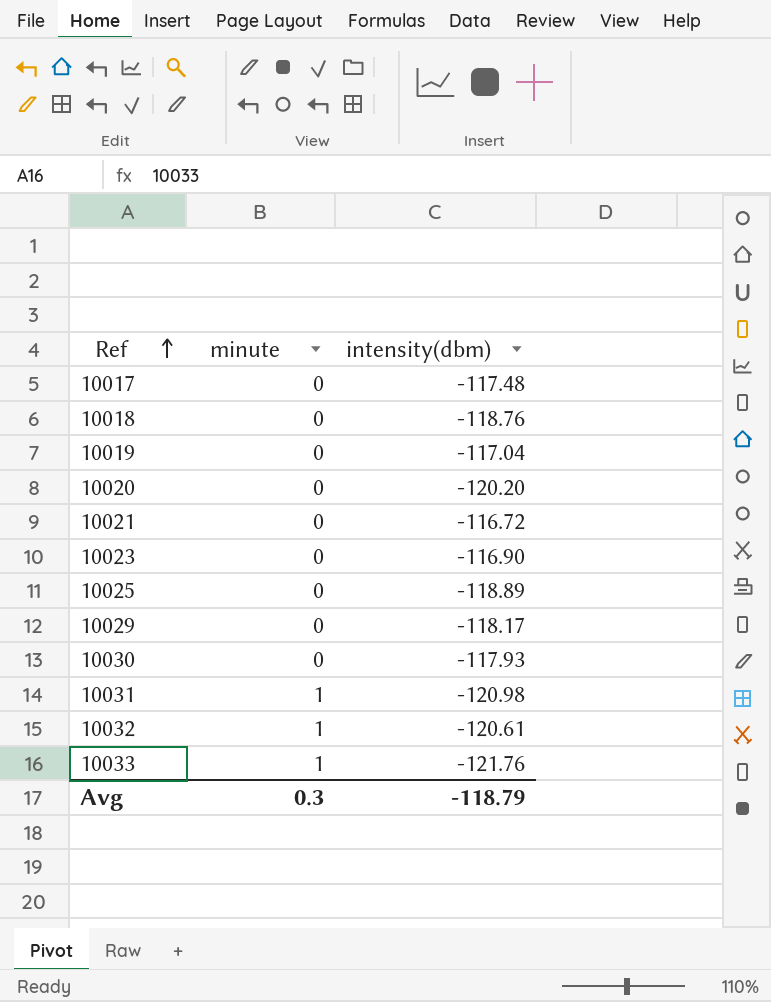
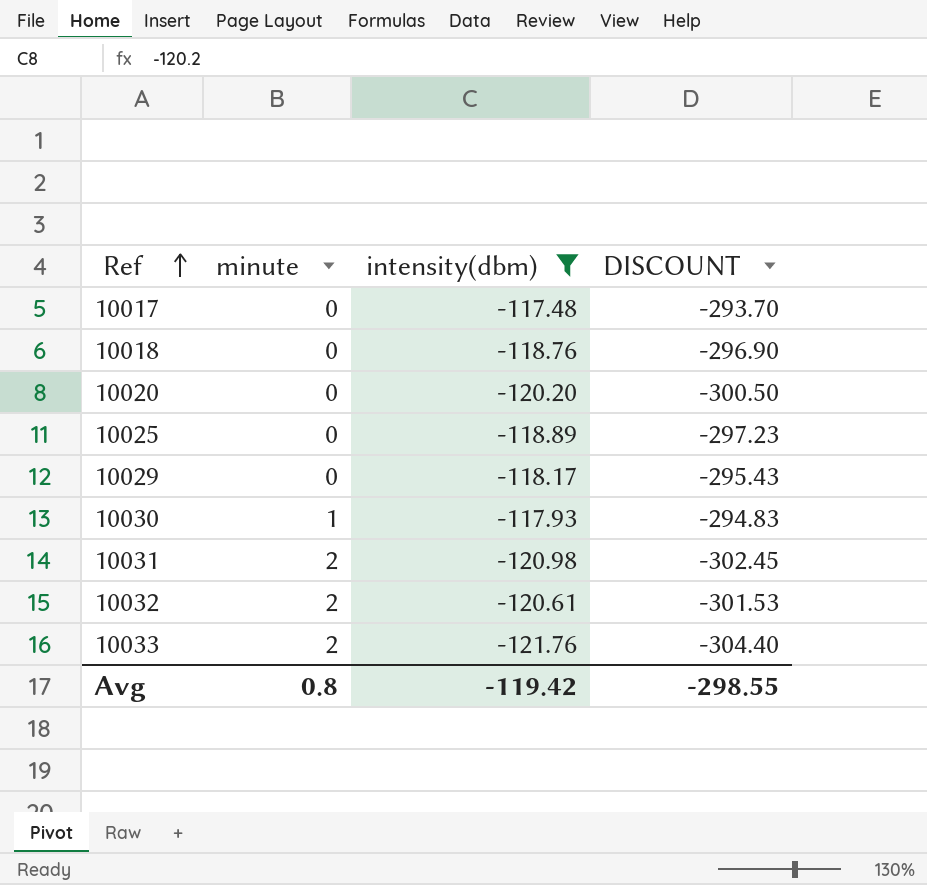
filter: none -> intensity(dbm) <= -117.48
column DISCOUNT | formula: none -> [intensity(dbm)] * 2.5
10030 | minute: 0 -> 1
10031 | minute: 1 -> 2
10032 | minute: 1 -> 2
10033 | minute: 1 -> 2
Avg | minute: 0.3 -> 0.8
Avg | intensity(dbm): -118.79 -> -119.42

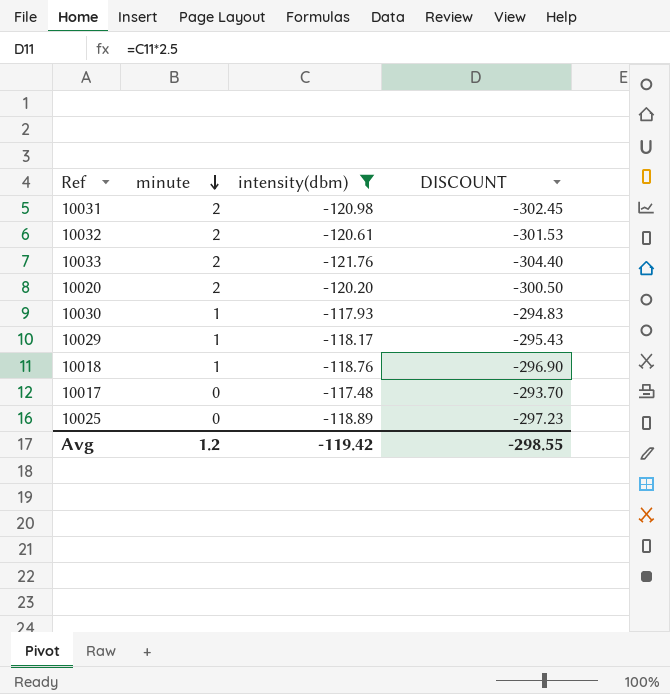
row order: Ref ascending -> minute descending
10020 | minute: 0 -> 2
10029 | minute: 0 -> 1
10018 | minute: 0 -> 1
Avg | minute: 0.8 -> 1.2

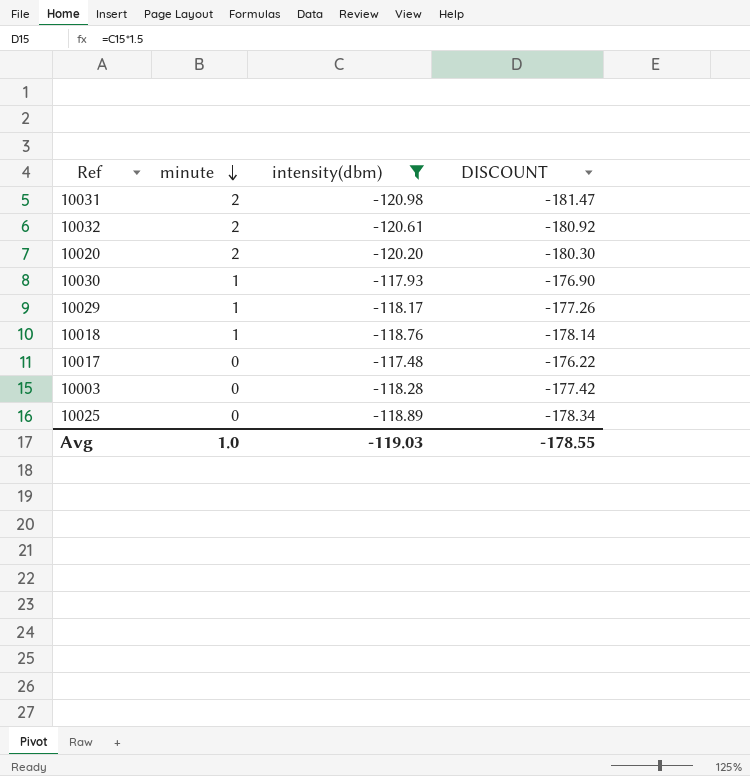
column DISCOUNT | formula: [intensity(dbm)] * 2.5 -> [intensity(dbm)] * 1.5
row 10033: 2 | -121.76 | -304.40 -> none
row 10003: none -> 0 | -118.28 | -177.42
Avg | minute: 1.2 -> 1.0
Avg | intensity(dbm): -119.42 -> -119.03
Avg | DISCOUNT: -298.55 -> -178.55

